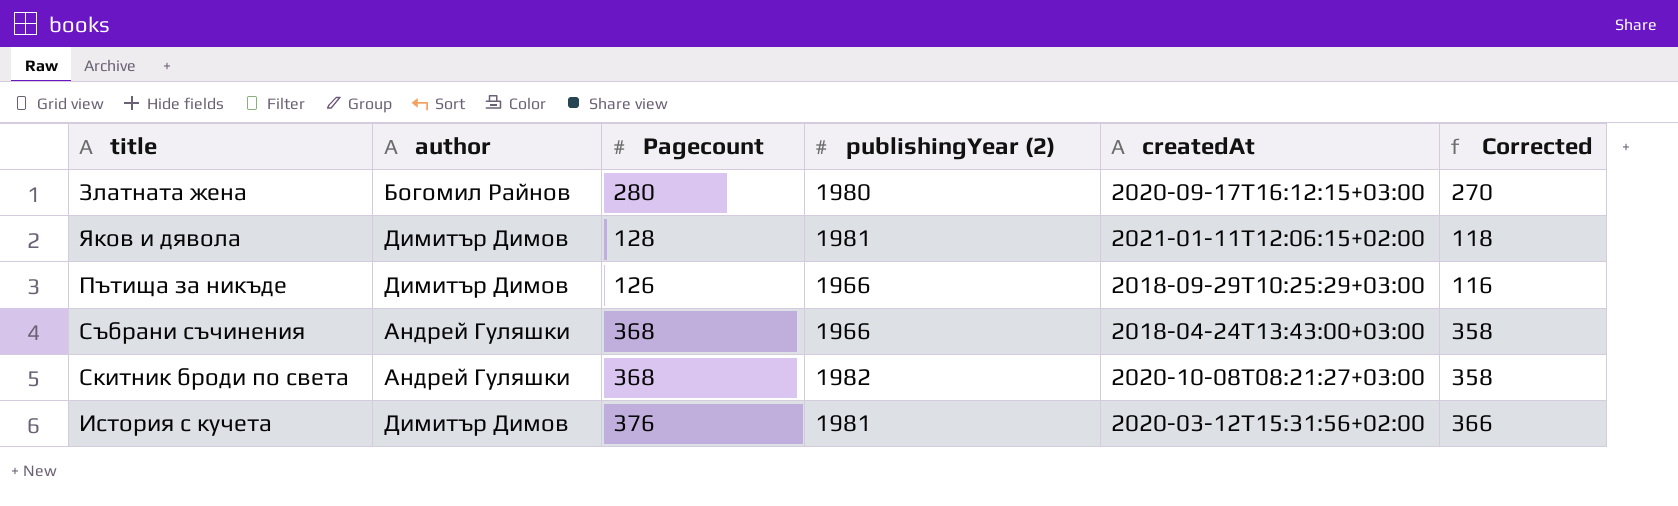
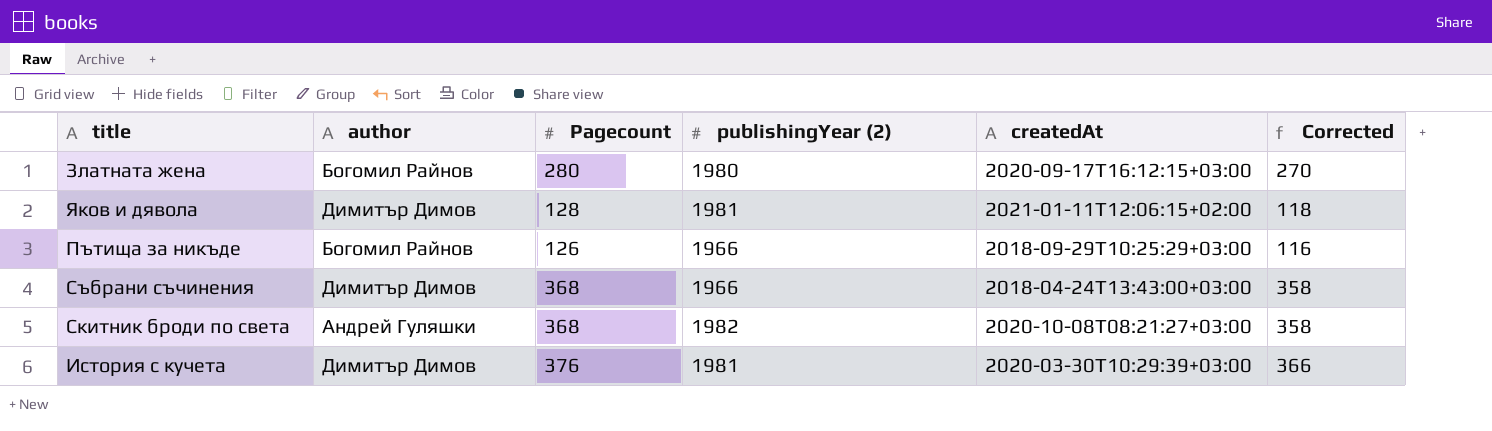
Пътища за никъде | author: Димитър Димов -> Богомил Райнов
Събрани съчинения | author: Андрей Гуляшки -> Димитър Димов
История с кучета | createdAt: 2020-03-12T15:31:56+02:00 -> 2020-03-30T10:29:39+03:00

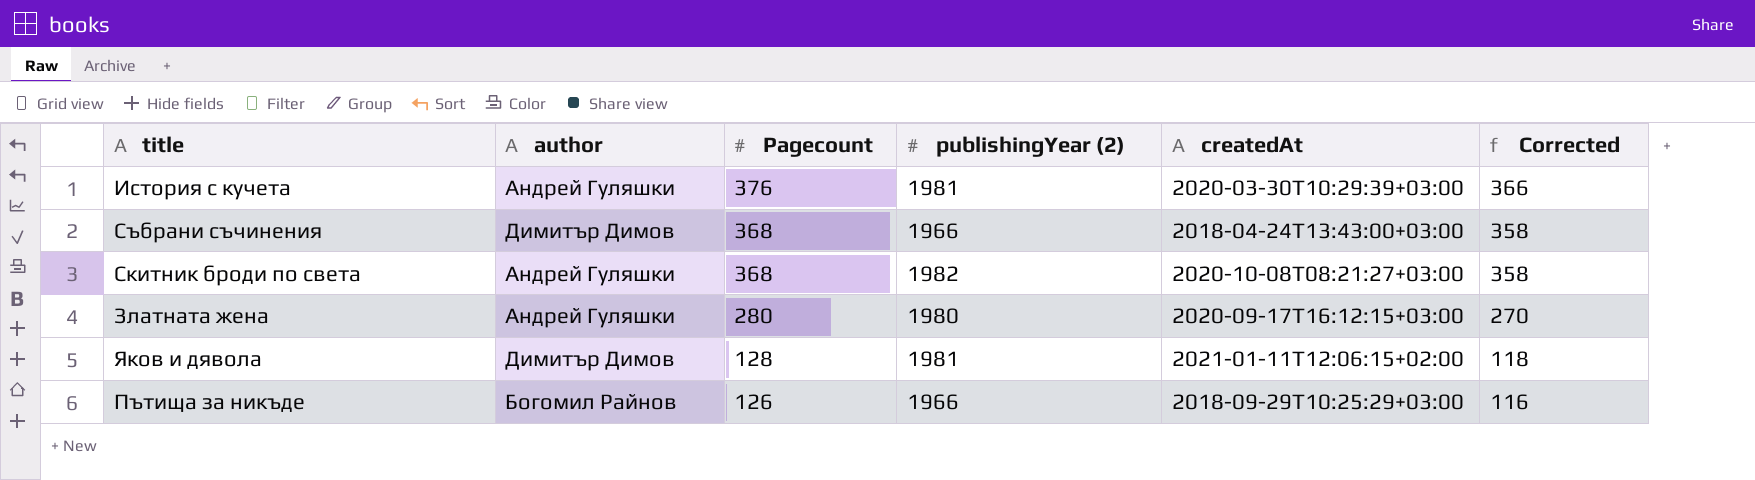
row order: none -> Pagecount descending
История с кучета | author: Димитър Димов -> Андрей Гуляшки
Златната жена | author: Богомил Райнов -> Андрей Гуляшки

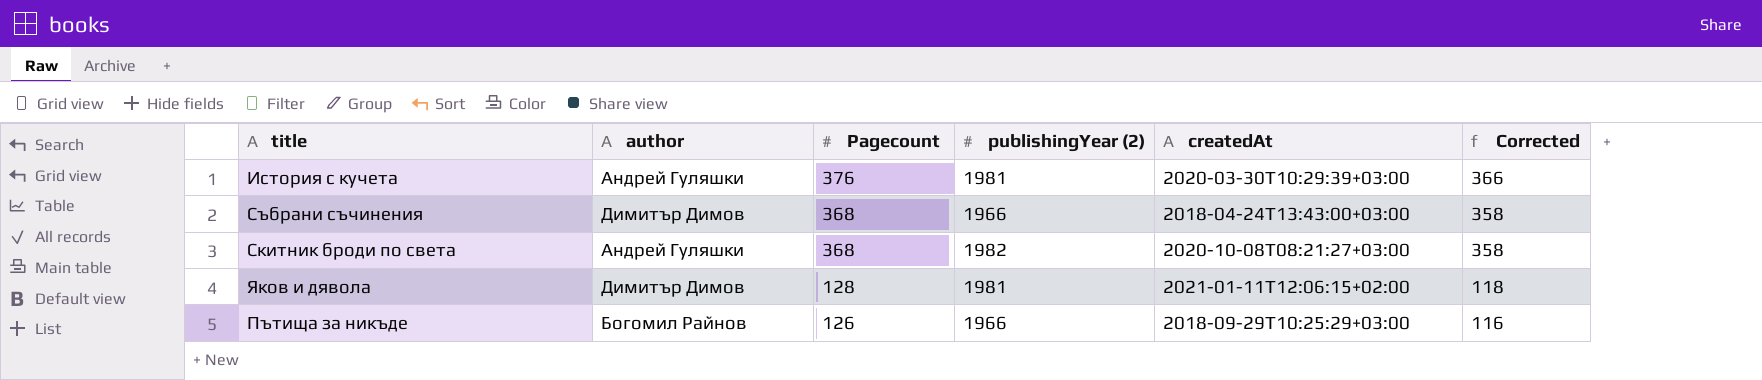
row Златната жена: Андрей Гуляшки | 280 | 1980 | 2020-09-17T16:12:15+03:00 | 270 -> none

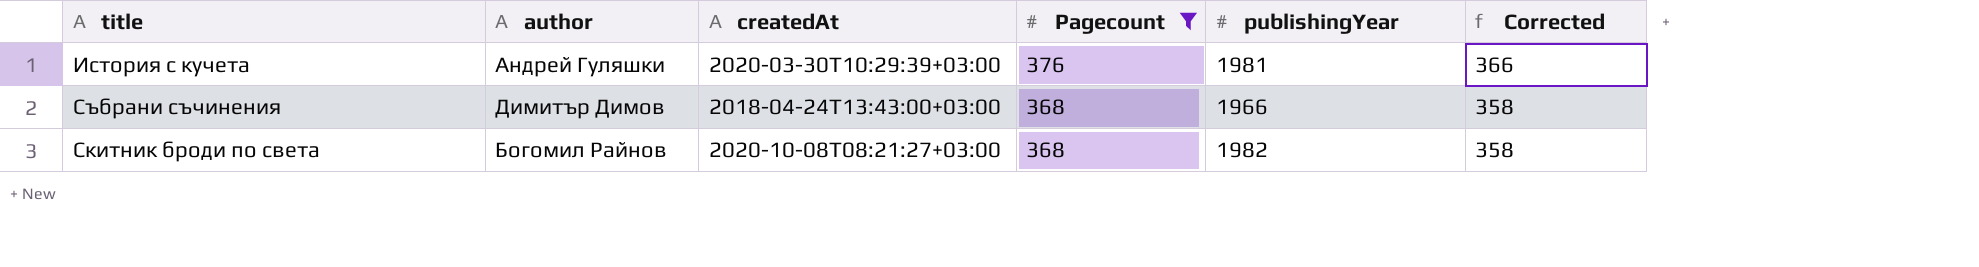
filter: none -> Pagecount >= 368
column createdAt | position: 5 -> 3
column name: publishingYear (2) -> publishingYear
Скитник броди по света | author: Андрей Гуляшки -> Богомил Райнов

